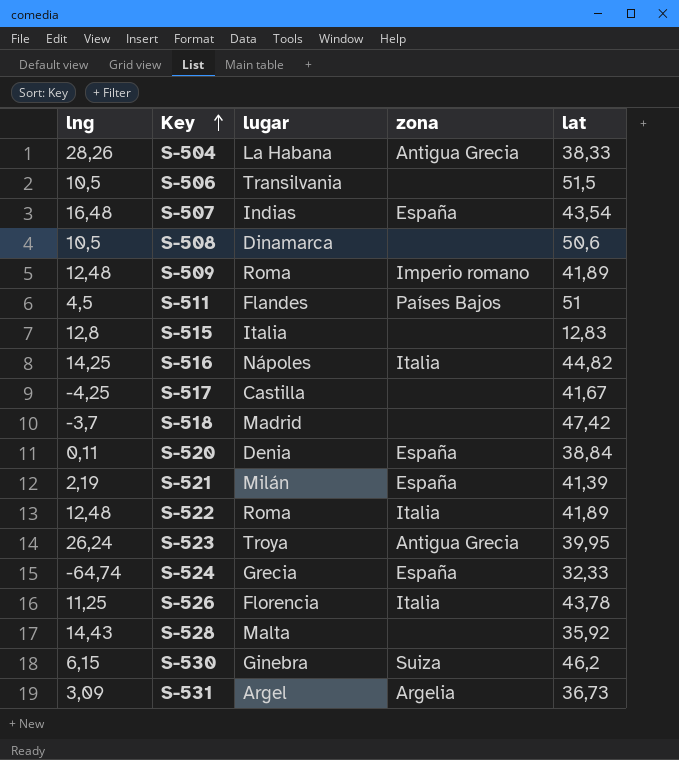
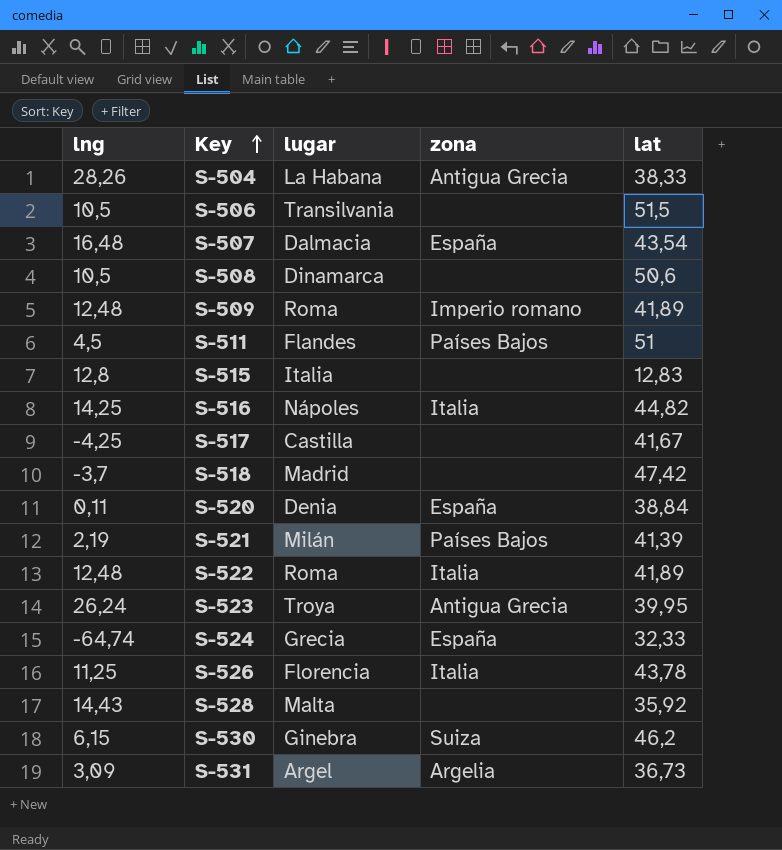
S-507 | lugar: Indias -> Dalmacia
S-521 | zona: España -> Países Bajos

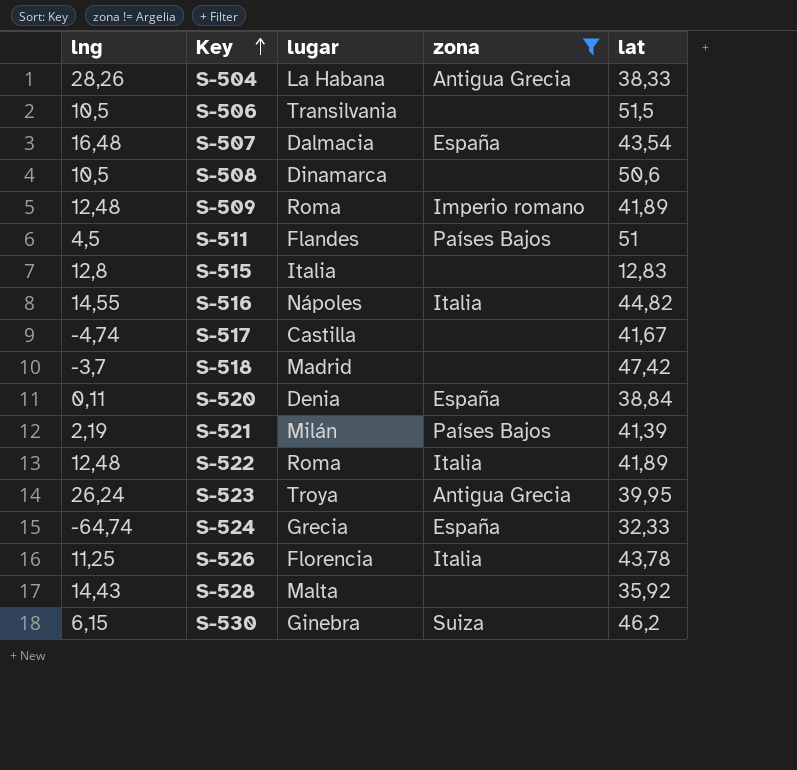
filter: none -> zona != Argelia
S-516 | lng: 14,25 -> 14,55
S-517 | lng: -4,25 -> -4,74

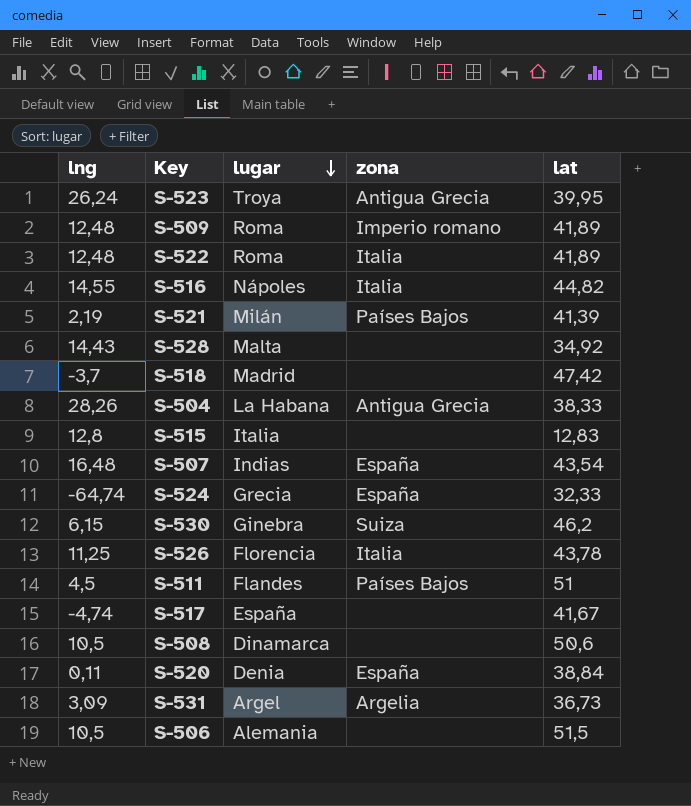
filter: zona != Argelia -> none
row order: Key ascending -> lugar descending
S-528 | lat: 35,92 -> 34,92
S-507 | lugar: Dalmacia -> Indias
S-517 | lugar: Castilla -> España
S-506 | lugar: Transilvania -> Alemania

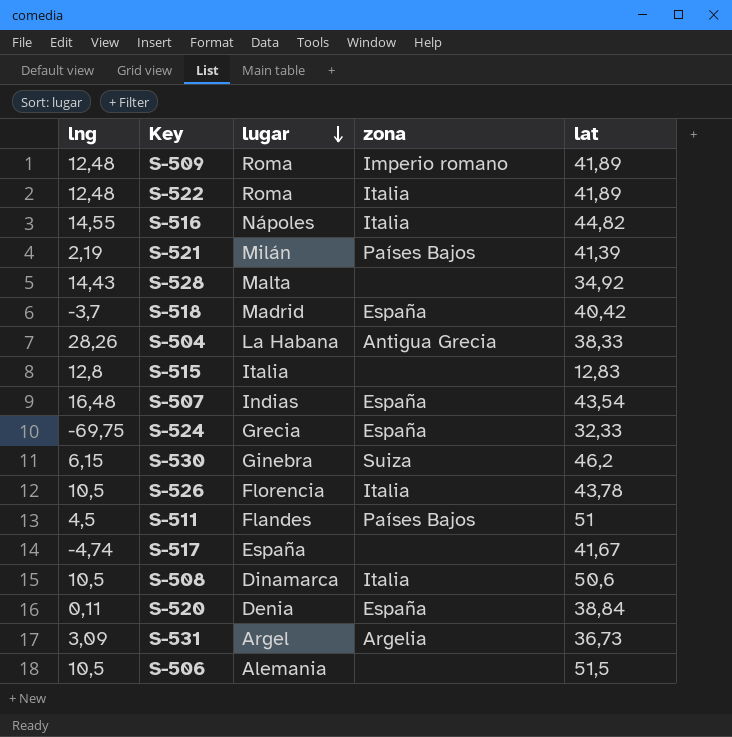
row S-523: 26,24 | Troya | Antigua Grecia | 39,95 -> none
S-518 | zona: none -> España
S-518 | lat: 47,42 -> 40,42
S-524 | lng: -64,74 -> -69,75
S-526 | lng: 11,25 -> 10,5
S-508 | zona: none -> Italia

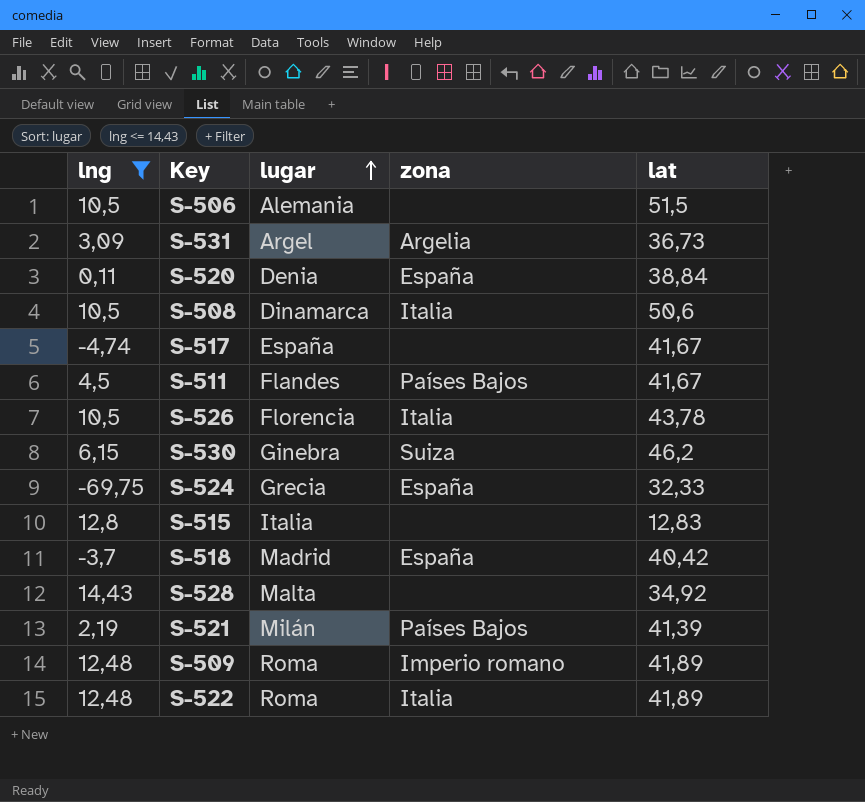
filter: none -> lng <= 14,43
row order: lugar descending -> lugar ascending
S-511 | lat: 51 -> 41,67

